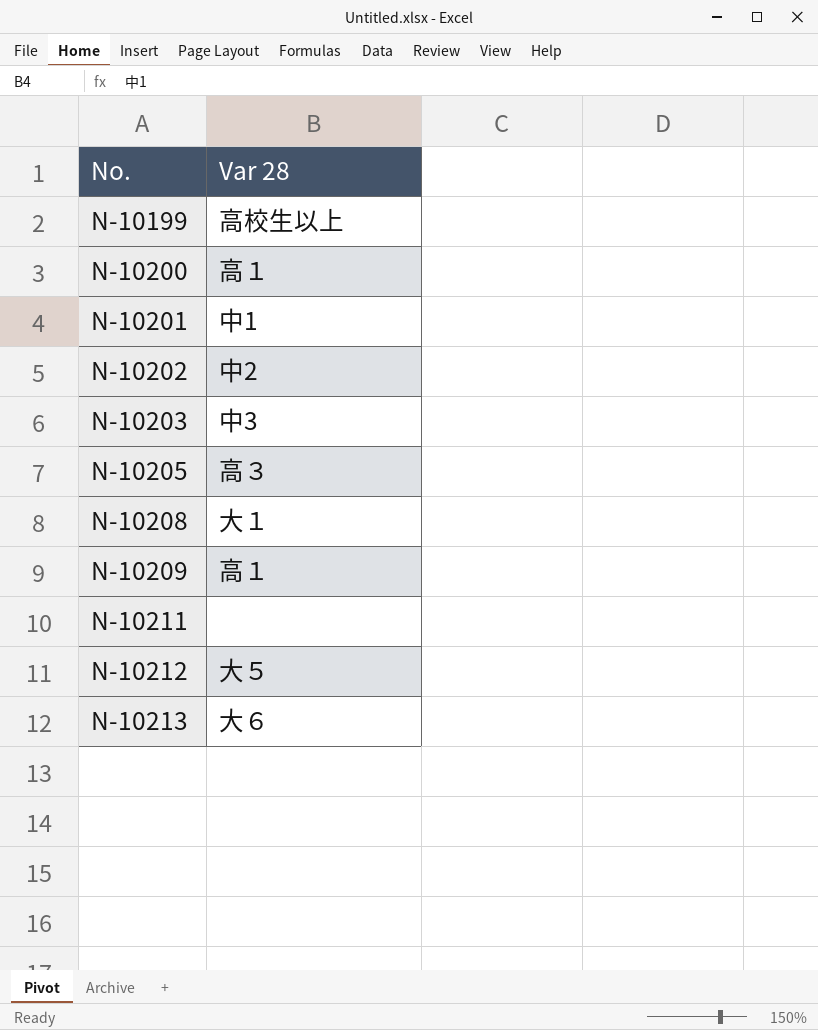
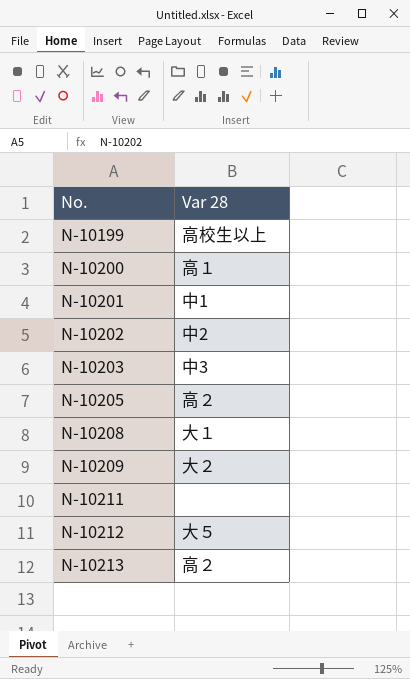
N-10205 | Var 28: 高３ -> 高２
N-10209 | Var 28: 高１ -> 大２
N-10213 | Var 28: 大６ -> 高２

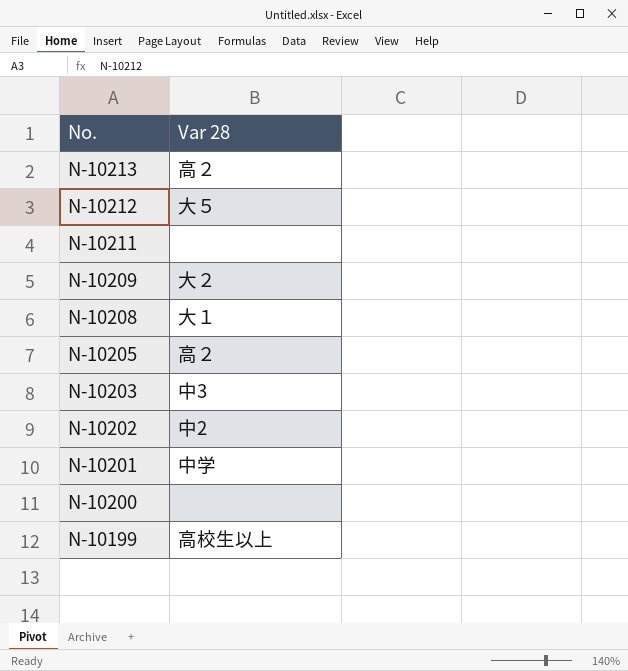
row order: No. ascending -> No. descending
N-10201 | Var 28: 中1 -> 中学
N-10200 | Var 28: 高１ -> none

